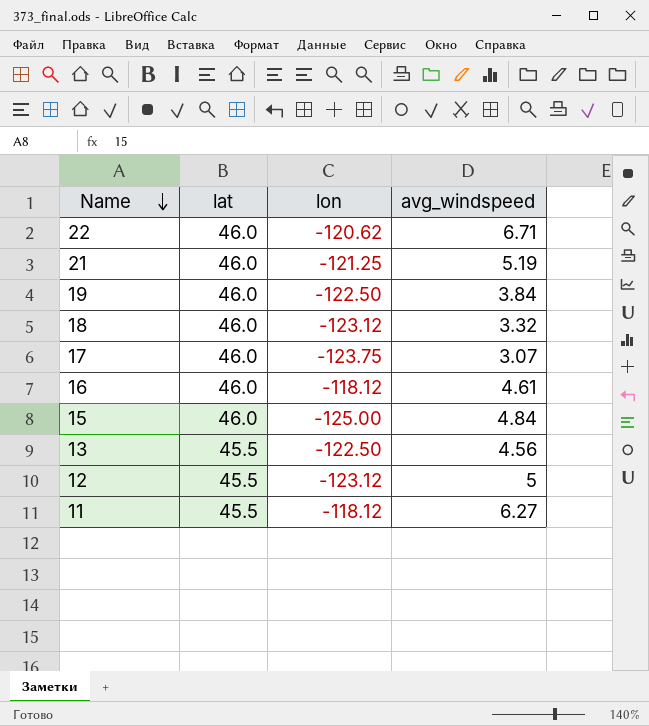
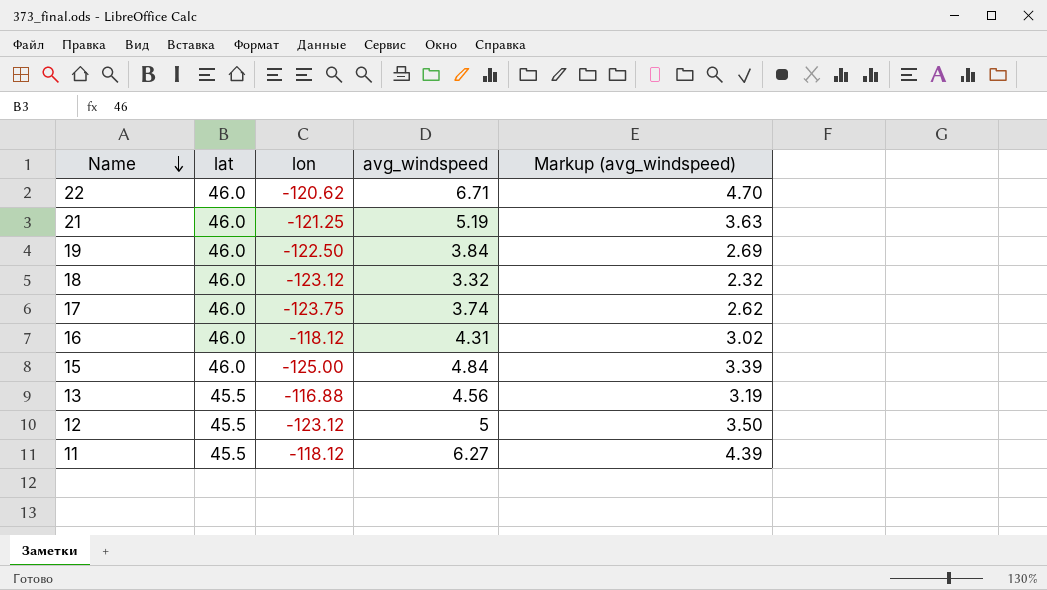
column Markup (avg_windspeed) | formula: none -> [avg_windspeed] * 0.7
17 | avg_windspeed: 3.07 -> 3.74
16 | avg_windspeed: 4.61 -> 4.31
13 | lon: -122.50 -> -116.88

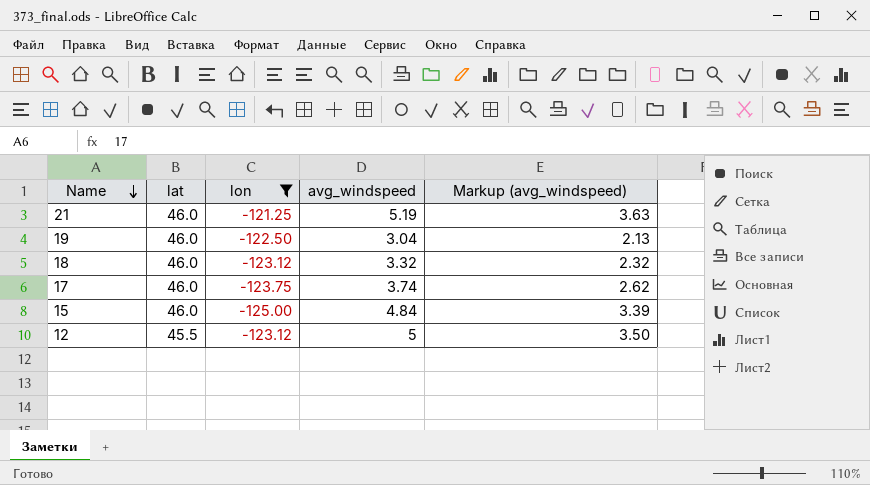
filter: none -> lon <= -121.25
19 | avg_windspeed: 3.84 -> 3.04
19 | Markup (avg_windspeed): 2.69 -> 2.13

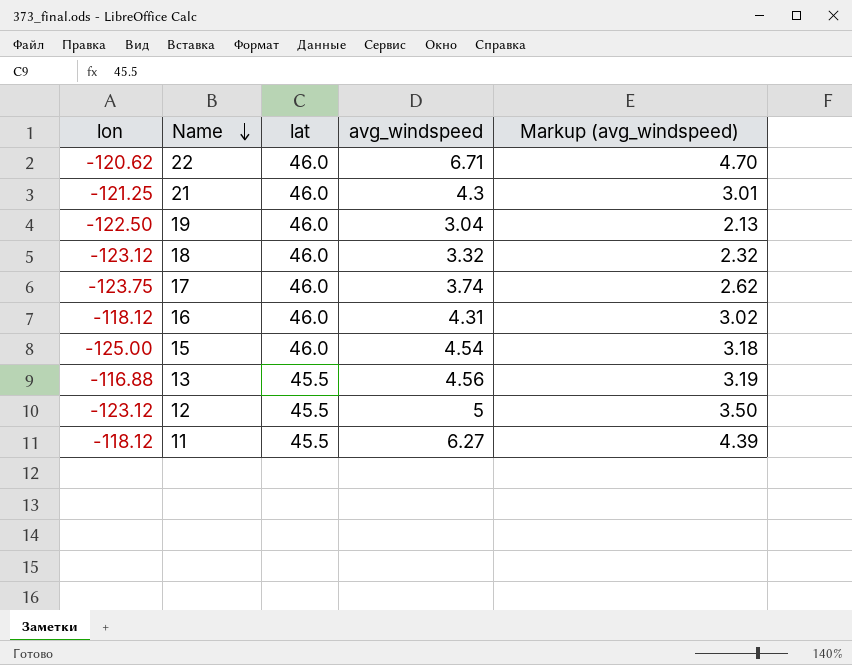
filter: lon <= -121.25 -> none
column lon | position: 3 -> 1
21 | avg_windspeed: 5.19 -> 4.3
21 | Markup (avg_windspeed): 3.63 -> 3.01
15 | avg_windspeed: 4.84 -> 4.54
15 | Markup (avg_windspeed): 3.39 -> 3.18

